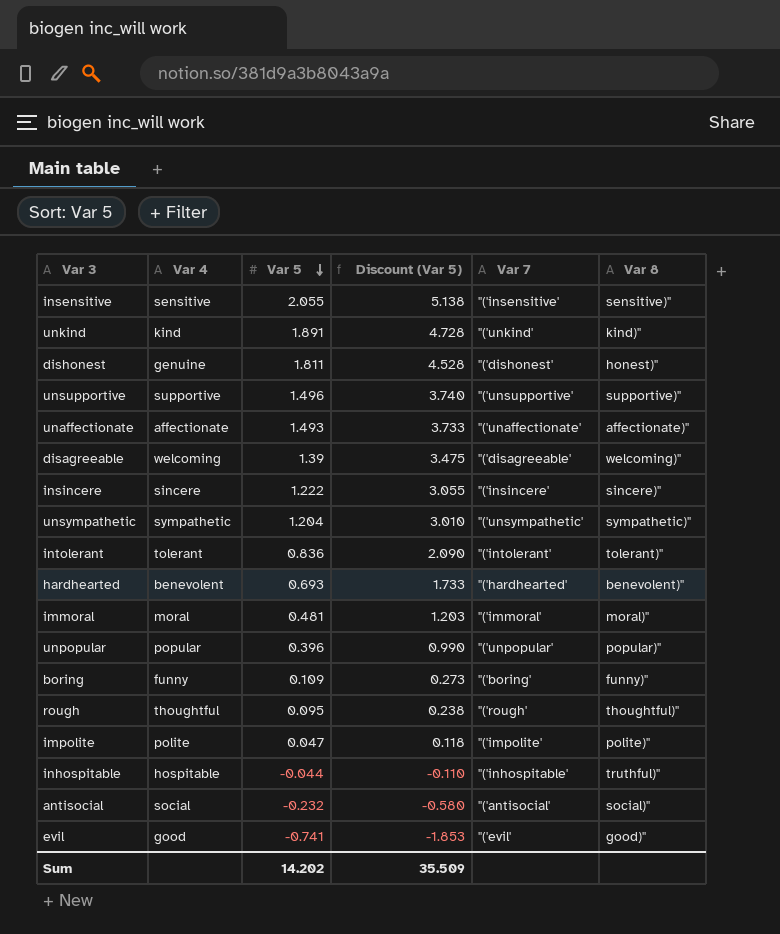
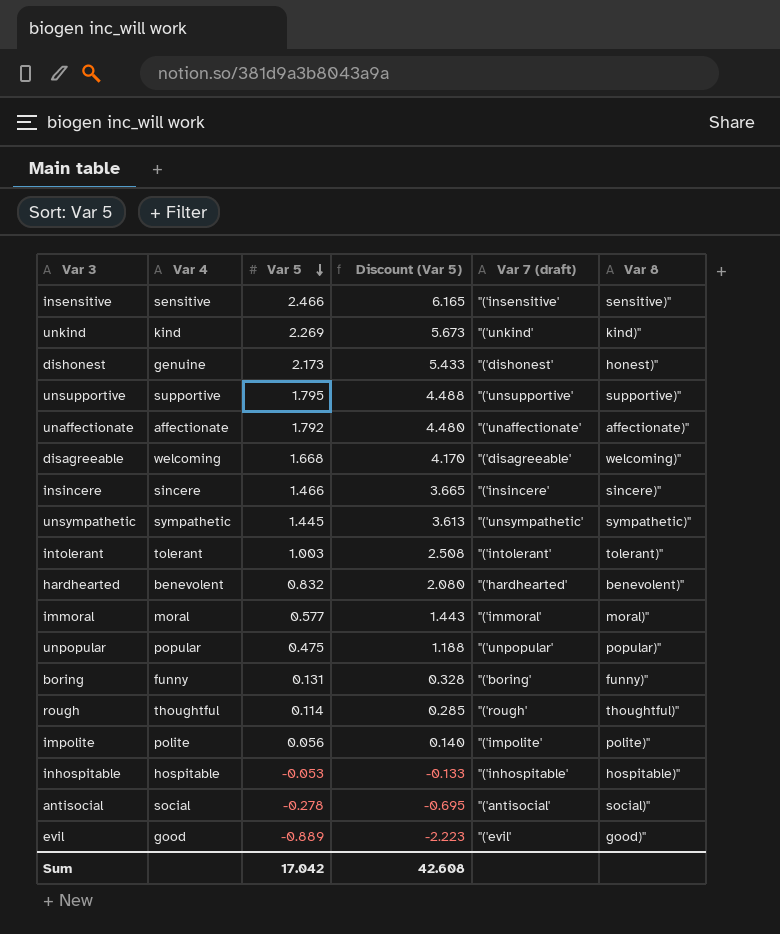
column name: Var 7 -> Var 7 (draft)
insensitive | Var 5: 2.055 -> 2.466
insensitive | Discount (Var 5): 5.138 -> 6.165
unkind | Var 5: 1.891 -> 2.269
unkind | Discount (Var 5): 4.728 -> 5.673
dishonest | Var 5: 1.811 -> 2.173
dishonest | Discount (Var 5): 4.528 -> 5.433
unsupportive | Var 5: 1.496 -> 1.795
unsupportive | Discount (Var 5): 3.740 -> 4.488
unaffectionate | Var 5: 1.493 -> 1.792
unaffectionate | Discount (Var 5): 3.733 -> 4.480
disagreeable | Var 5: 1.39 -> 1.668
disagreeable | Discount (Var 5): 3.475 -> 4.170
insincere | Var 5: 1.222 -> 1.466
insincere | Discount (Var 5): 3.055 -> 3.665
unsympathetic | Var 5: 1.204 -> 1.445
unsympathetic | Discount (Var 5): 3.010 -> 3.613
intolerant | Var 5: 0.836 -> 1.003
intolerant | Discount (Var 5): 2.090 -> 2.508
hardhearted | Var 5: 0.693 -> 0.832
hardhearted | Discount (Var 5): 1.733 -> 2.080
immoral | Var 5: 0.481 -> 0.577
immoral | Discount (Var 5): 1.203 -> 1.443
unpopular | Var 5: 0.396 -> 0.475
unpopular | Discount (Var 5): 0.990 -> 1.188
boring | Var 5: 0.109 -> 0.131
boring | Discount (Var 5): 0.273 -> 0.328
rough | Var 5: 0.095 -> 0.114
rough | Discount (Var 5): 0.238 -> 0.285
impolite | Var 5: 0.047 -> 0.056
impolite | Discount (Var 5): 0.118 -> 0.140
inhospitable | Var 5: -0.044 -> -0.053
inhospitable | Discount (Var 5): -0.110 -> -0.133
inhospitable | Var 8: truthful)" -> hospitable)"
antisocial | Var 5: -0.232 -> -0.278
antisocial | Discount (Var 5): -0.580 -> -0.695
evil | Var 5: -0.741 -> -0.889
evil | Discount (Var 5): -1.853 -> -2.223
Sum | Var 5: 14.202 -> 17.042
Sum | Discount (Var 5): 35.509 -> 42.608

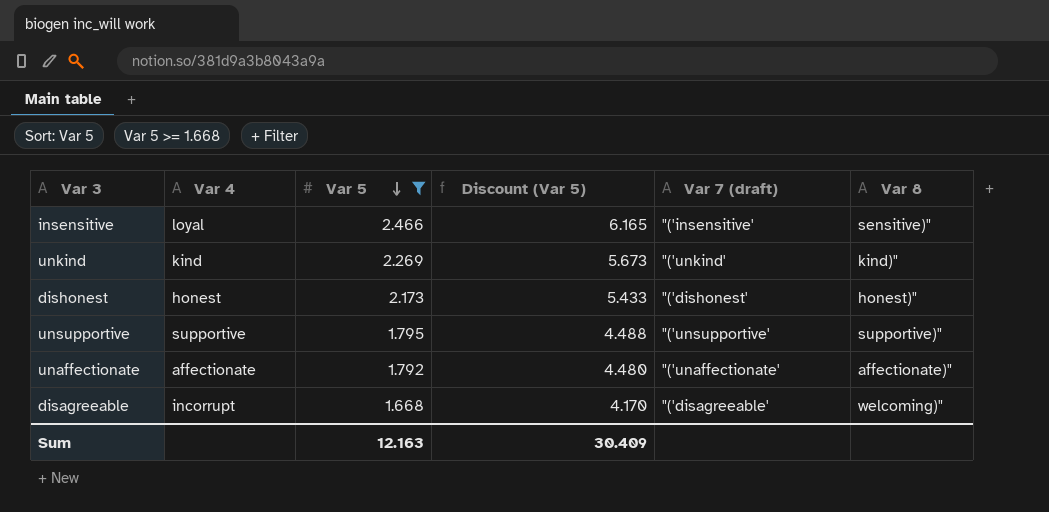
filter: none -> Var 5 >= 1.668
insensitive | Var 4: sensitive -> loyal
dishonest | Var 4: genuine -> honest
disagreeable | Var 4: welcoming -> incorrupt
Sum | Var 5: 17.042 -> 12.163
Sum | Discount (Var 5): 42.608 -> 30.409

